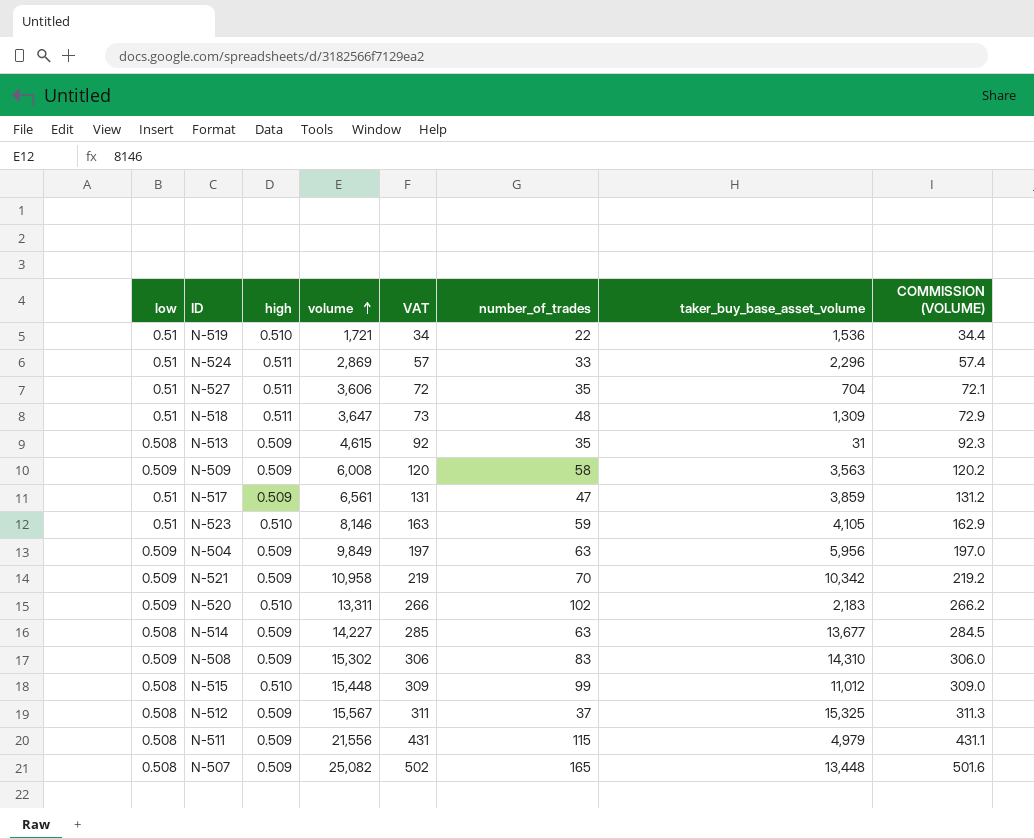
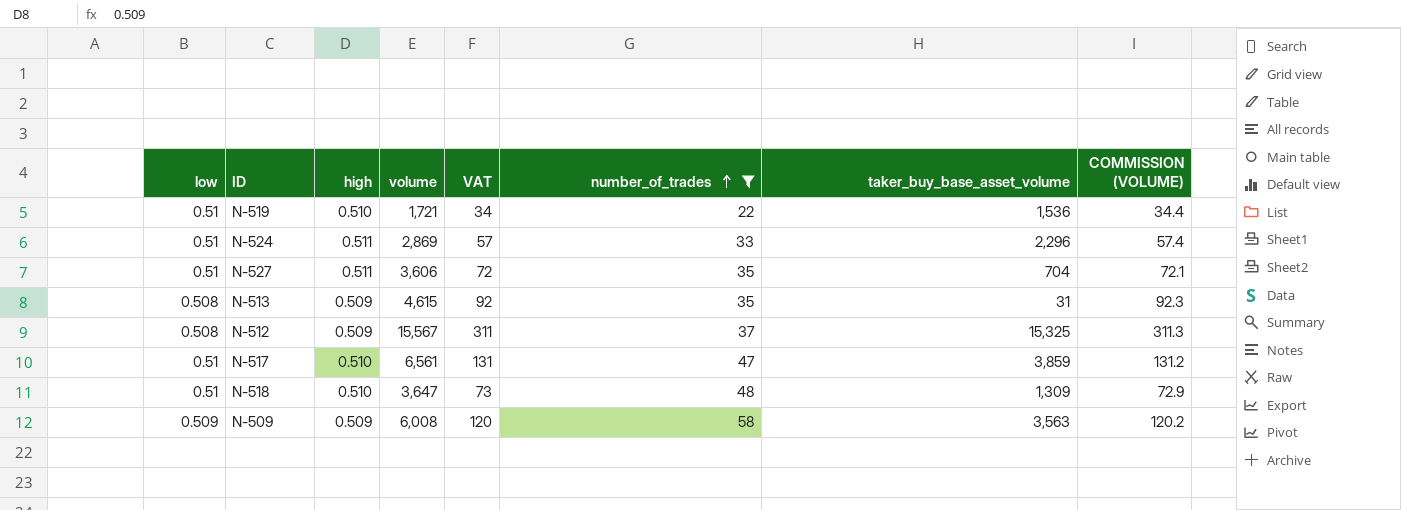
filter: none -> number_of_trades <= 58
row order: volume ascending -> number_of_trades ascending
N-517 | high: 0.509 -> 0.510
N-518 | high: 0.511 -> 0.510

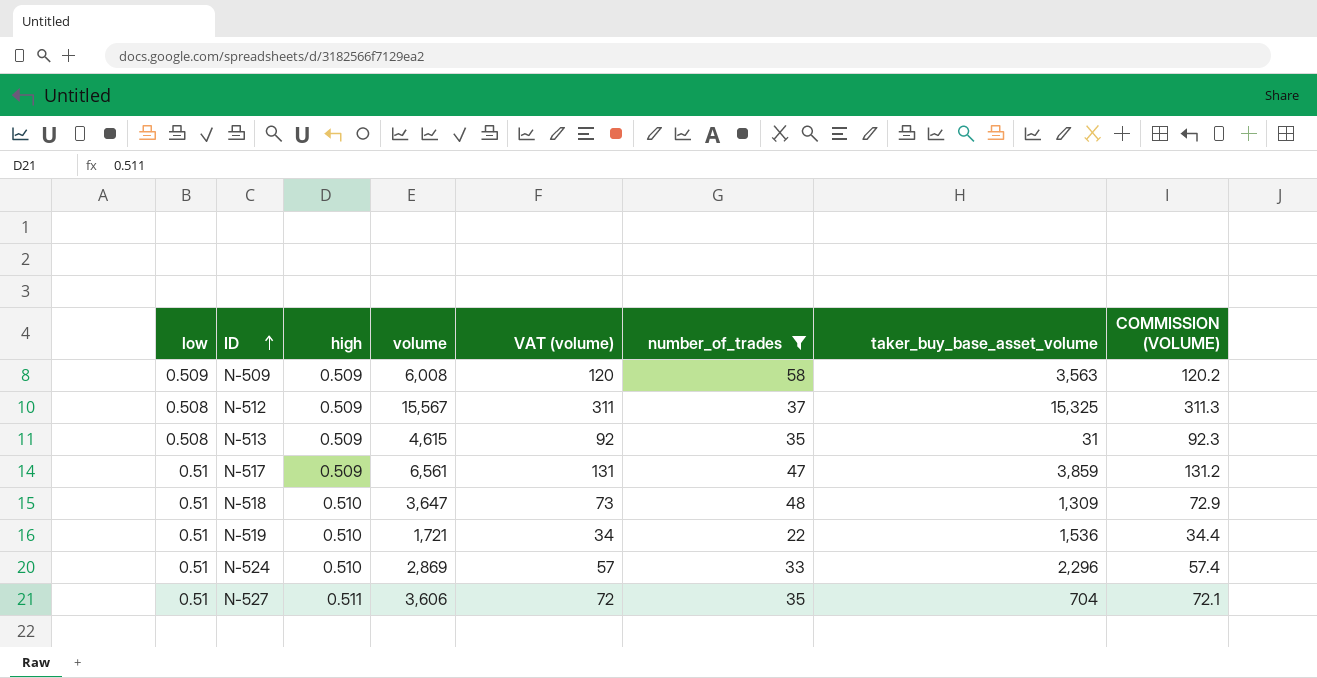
row order: number_of_trades ascending -> ID ascending
column name: VAT -> VAT (volume)
N-517 | high: 0.510 -> 0.509
N-524 | high: 0.511 -> 0.510

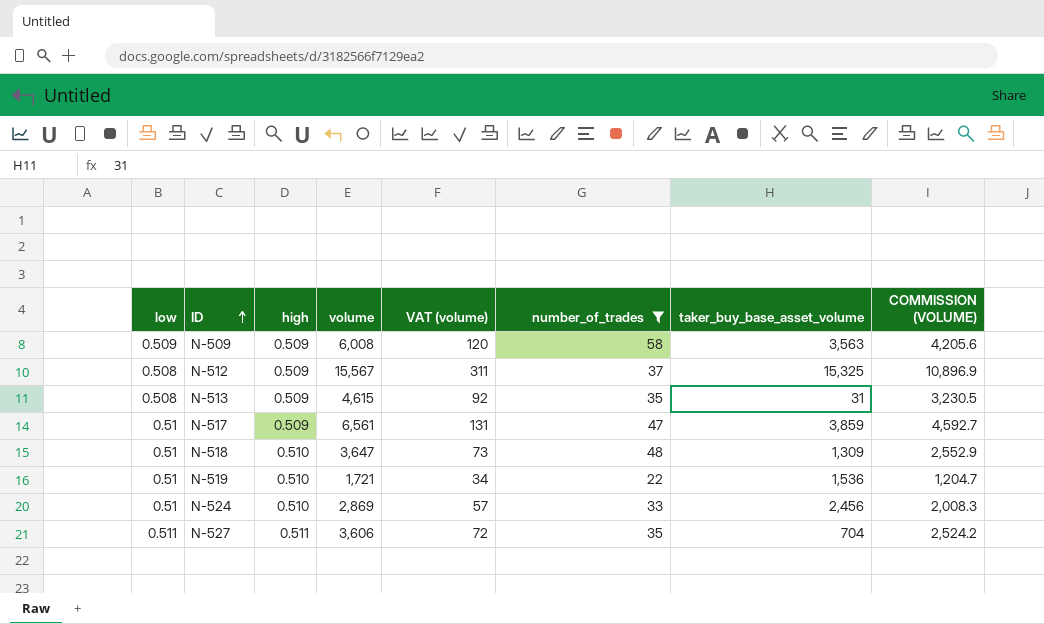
column COMMISSION (VOLUME) | formula: [volume] * 0.02 -> [volume] * 0.7
N-524 | taker_buy_base_asset_volume: 2,296 -> 2,456
N-527 | low: 0.51 -> 0.511

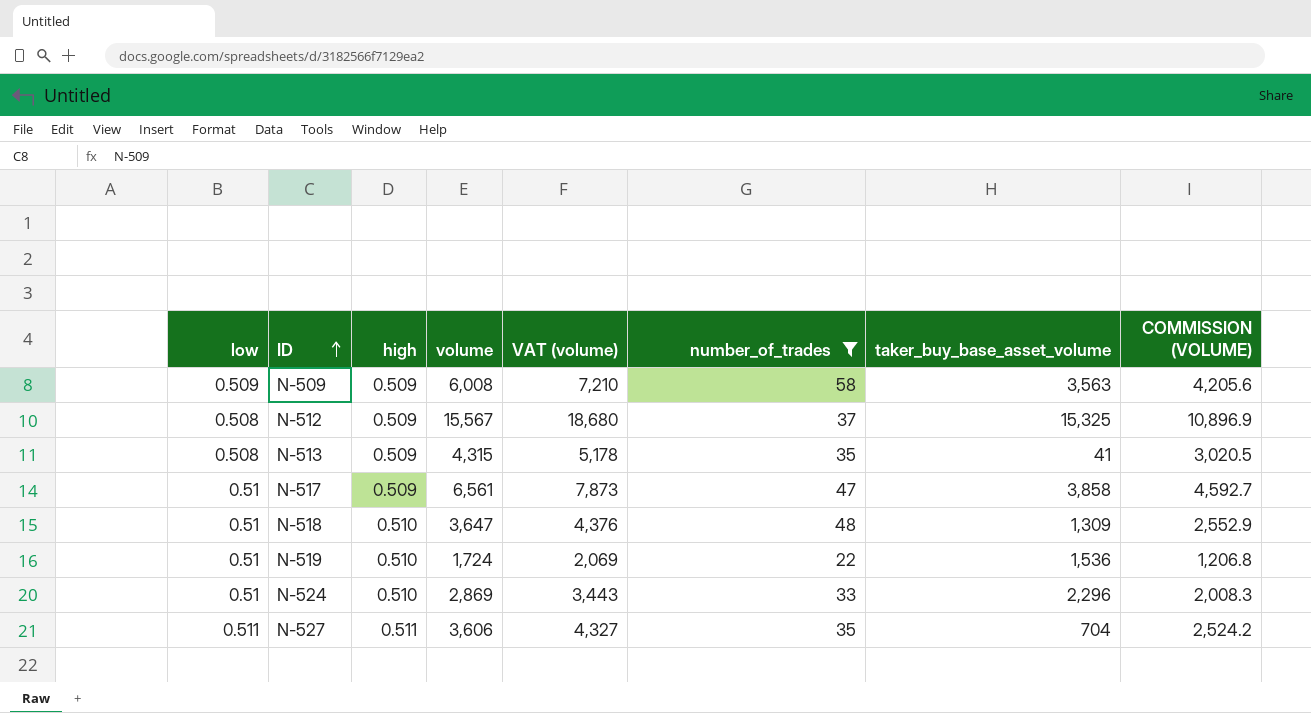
column VAT (volume) | formula: [volume] * 0.02 -> [volume] * 1.2
N-513 | volume: 4,615 -> 4,315
N-513 | taker_buy_base_asset_volume: 31 -> 41
N-513 | COMMISSION (VOLUME): 3,230.5 -> 3,020.5
N-517 | taker_buy_base_asset_volume: 3,859 -> 3,858
N-519 | volume: 1,721 -> 1,724
N-519 | COMMISSION (VOLUME): 1,204.7 -> 1,206.8
N-524 | taker_buy_base_asset_volume: 2,456 -> 2,296

